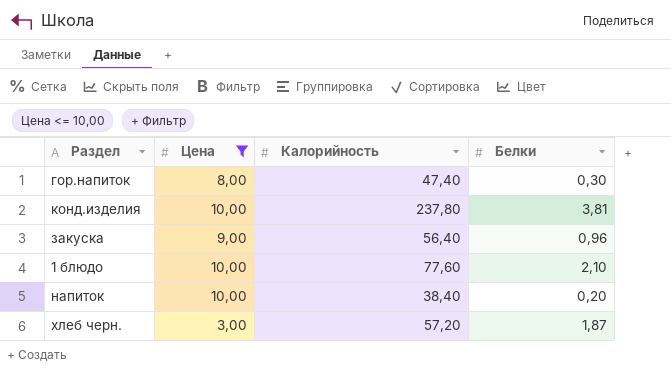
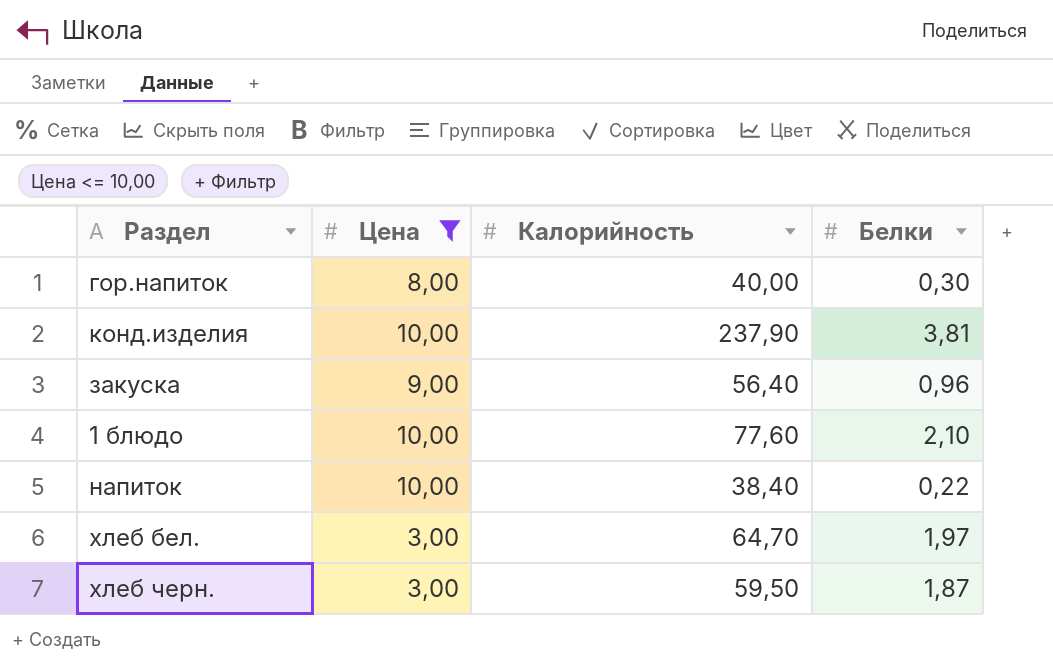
гор.напиток | Калорийность: 47,40 -> 40,00
конд.изделия | Калорийность: 237,80 -> 237,90
напиток | Белки: 0,20 -> 0,22
row хлеб бел.: none -> 3,00 | 64,70 | 1,97
хлеб черн. | Калорийность: 57,20 -> 59,50

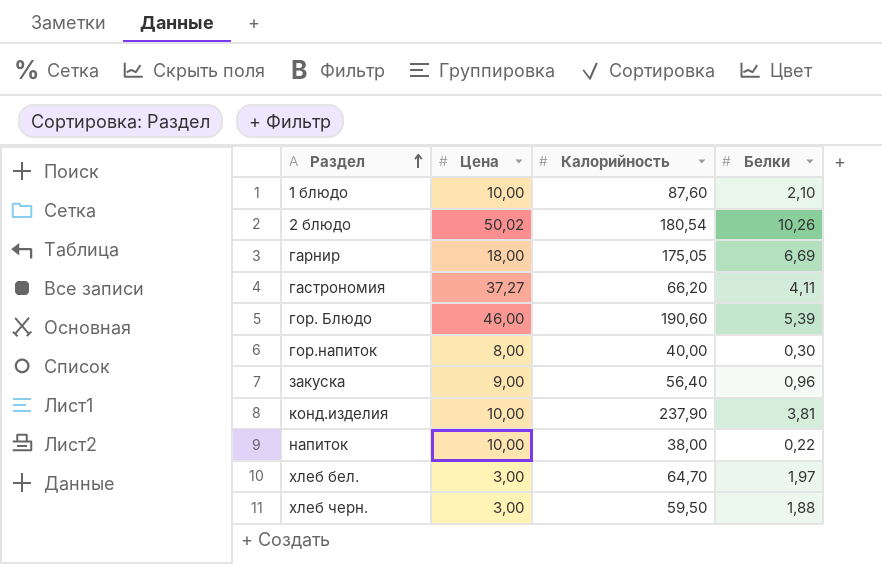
filter: Цена <= 10,00 -> none
row order: none -> Раздел ascending
1 блюдо | Калорийность: 77,60 -> 87,60
напиток | Калорийность: 38,40 -> 38,00
хлеб черн. | Белки: 1,87 -> 1,88

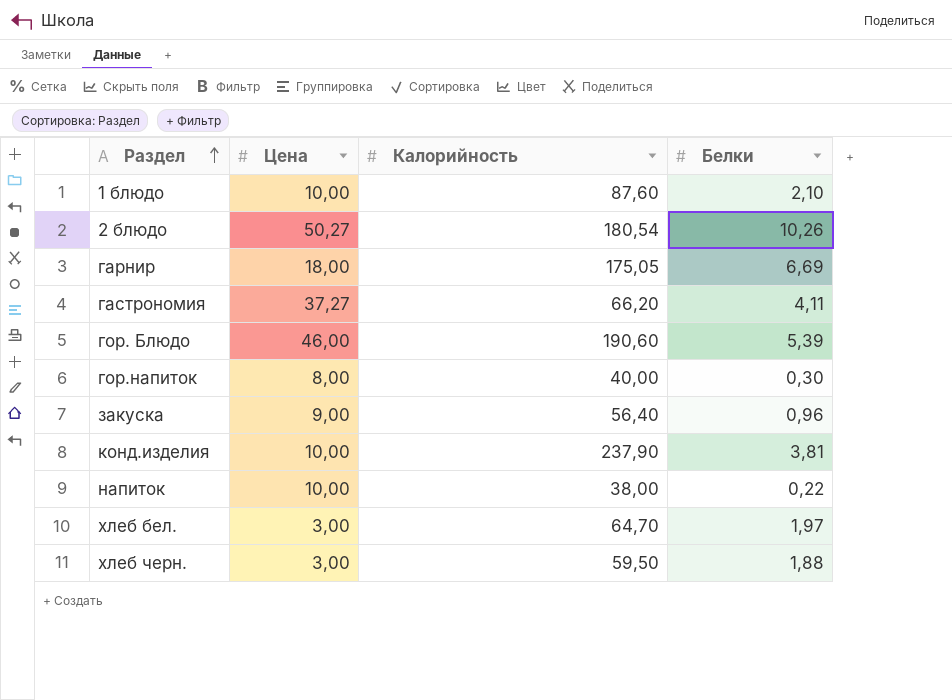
2 блюдо | Цена: 50,02 -> 50,27

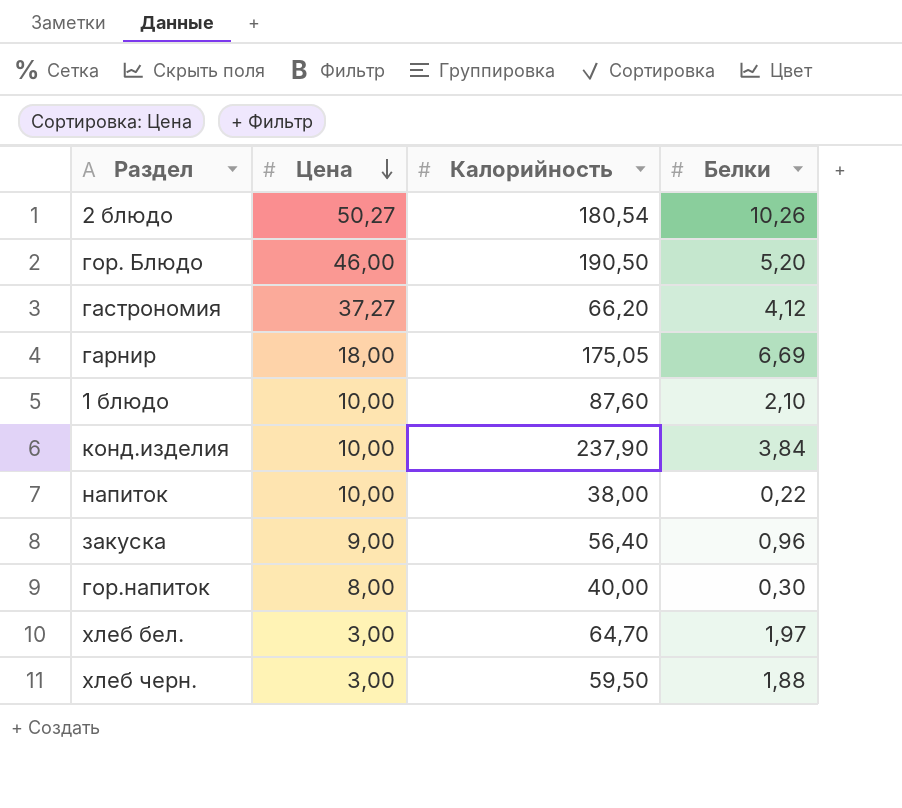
row order: Раздел ascending -> Цена descending
гор. Блюдо | Калорийность: 190,60 -> 190,50
гор. Блюдо | Белки: 5,39 -> 5,20
гастрономия | Белки: 4,11 -> 4,12
конд.изделия | Белки: 3,81 -> 3,84

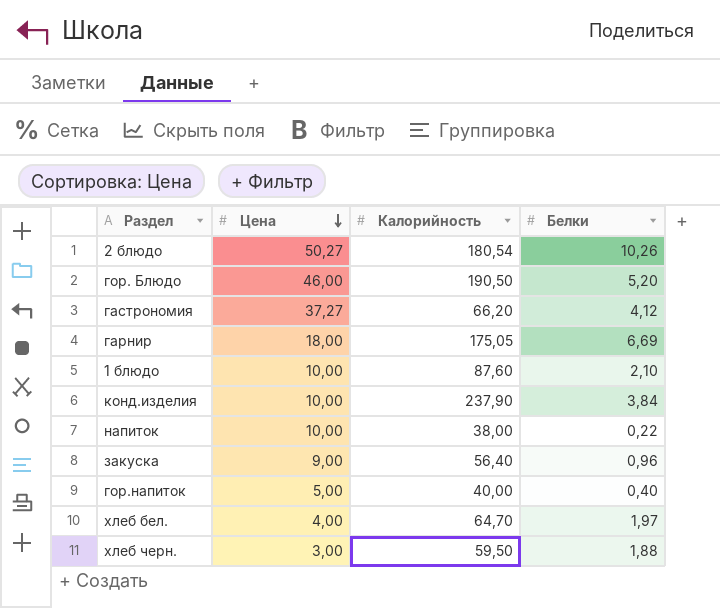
гор.напиток | Цена: 8,00 -> 5,00
гор.напиток | Белки: 0,30 -> 0,40
хлеб бел. | Цена: 3,00 -> 4,00

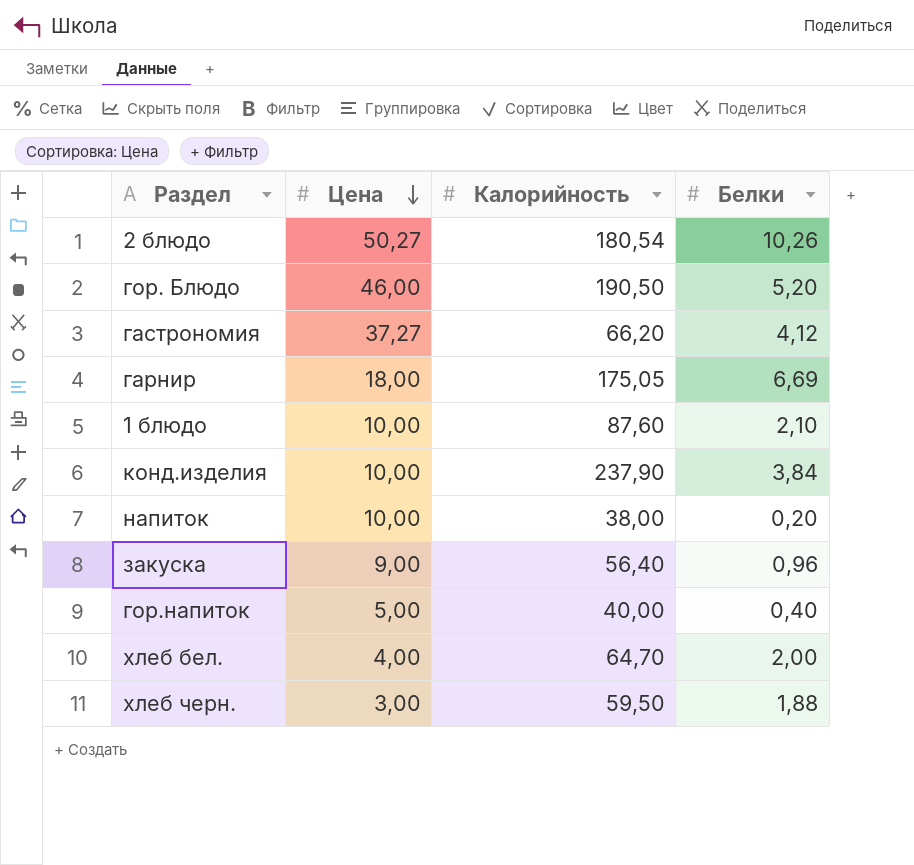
напиток | Белки: 0,22 -> 0,20
хлеб бел. | Белки: 1,97 -> 2,00

